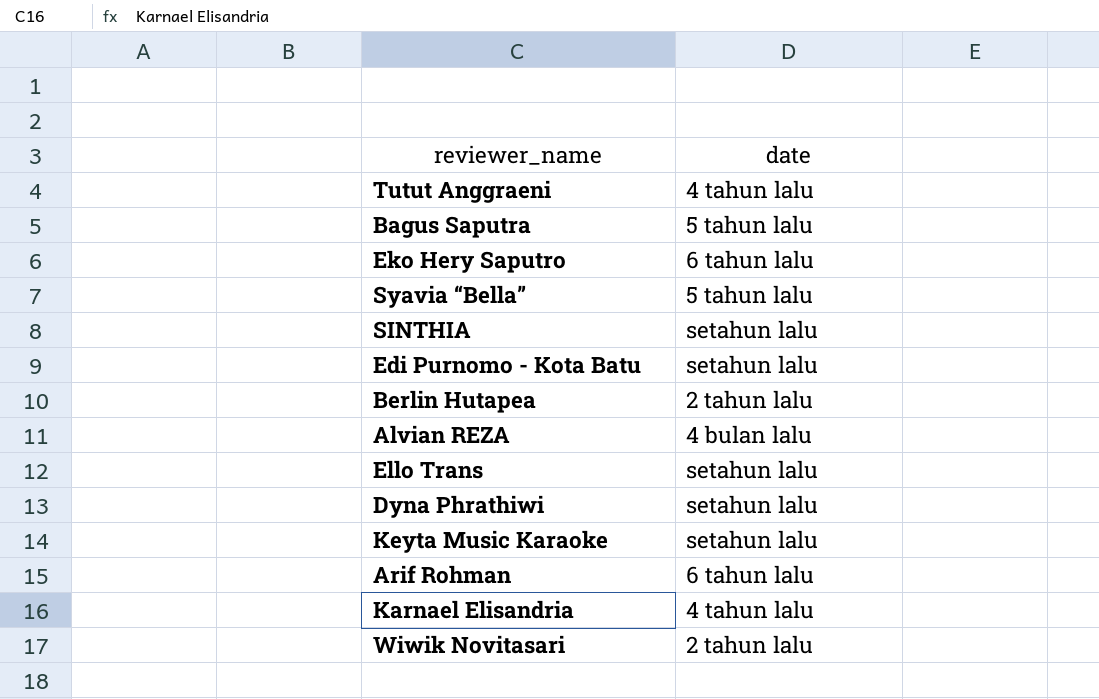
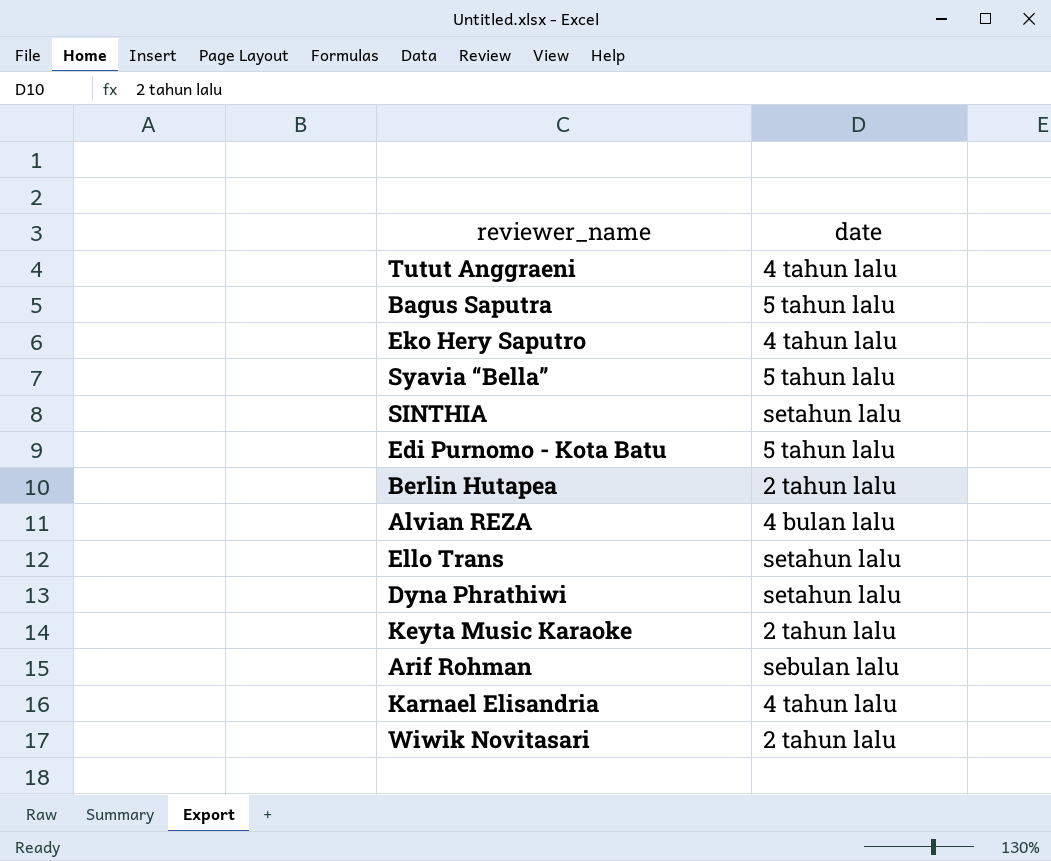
Eko Hery Saputro | date: 6 tahun lalu -> 4 tahun lalu
Edi Purnomo - Kota Batu | date: setahun lalu -> 5 tahun lalu
Keyta Music Karaoke | date: setahun lalu -> 2 tahun lalu
Arif Rohman | date: 6 tahun lalu -> sebulan lalu

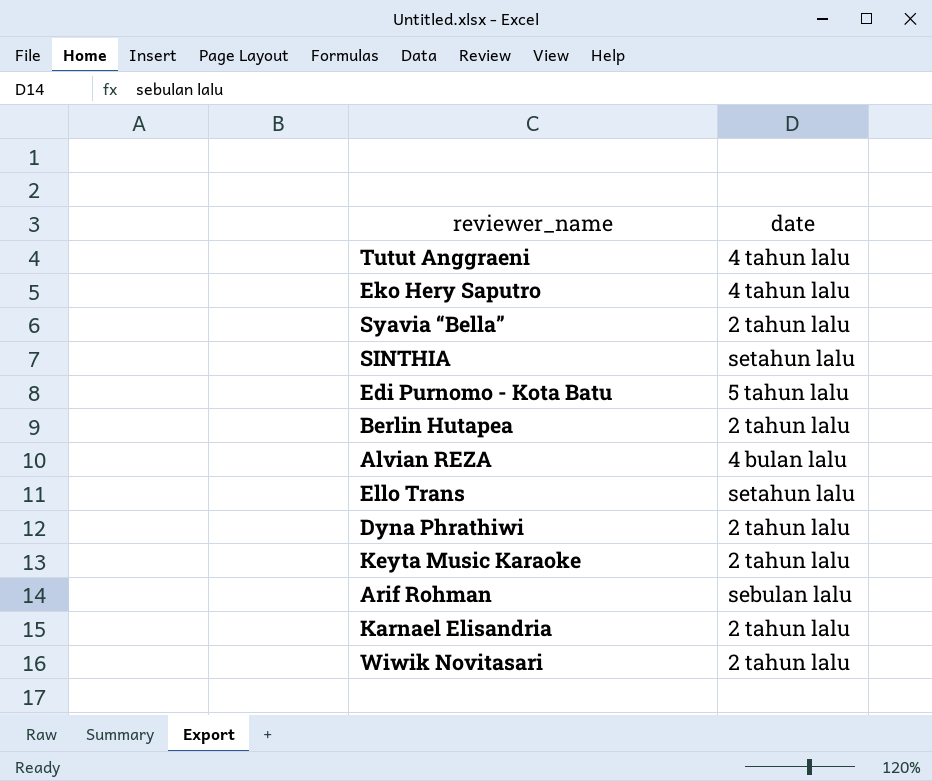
row Bagus Saputra: 5 tahun lalu -> none
Syavia “Bella” | date: 5 tahun lalu -> 2 tahun lalu
Dyna Phrathiwi | date: setahun lalu -> 2 tahun lalu
Karnael Elisandria | date: 4 tahun lalu -> 2 tahun lalu

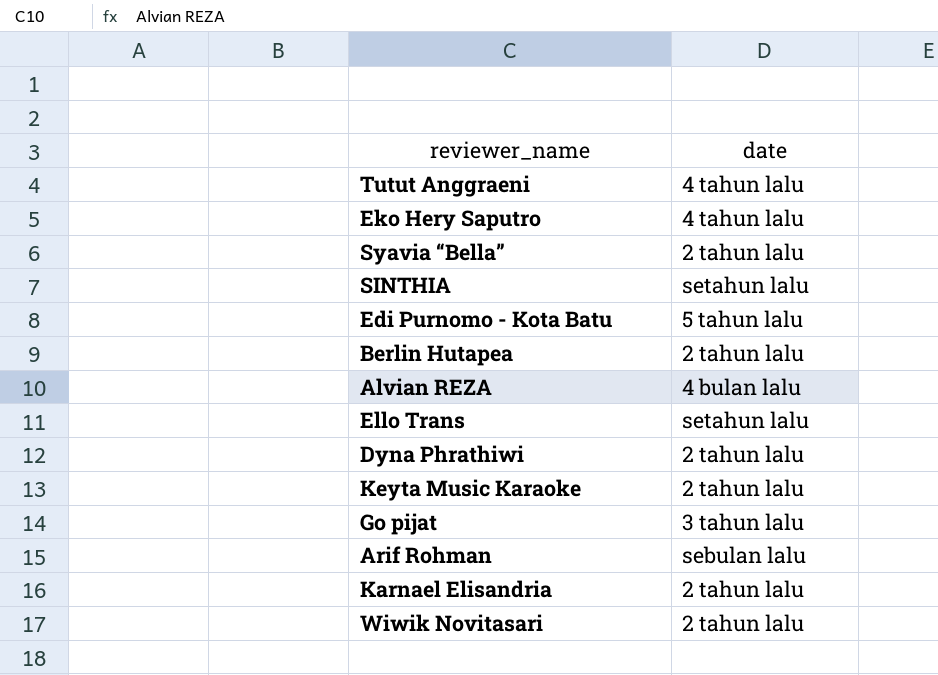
row Go pijat: none -> 3 tahun lalu

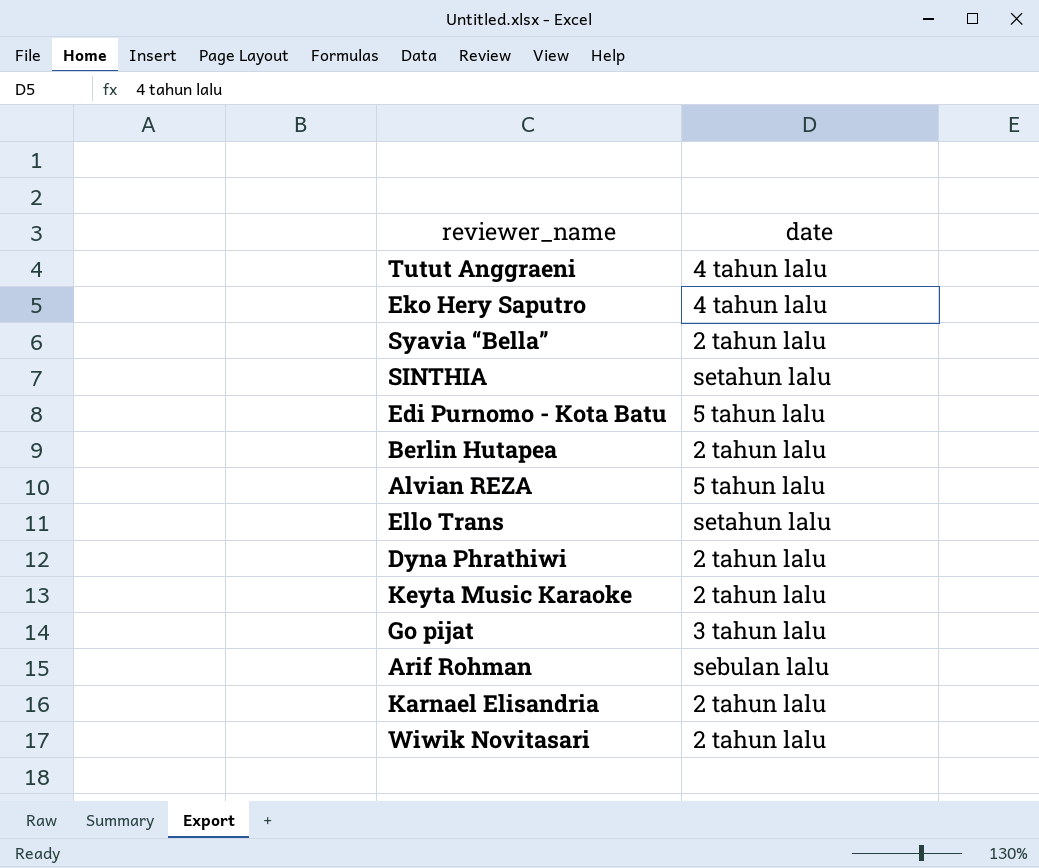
Alvian REZA | date: 4 bulan lalu -> 5 tahun lalu

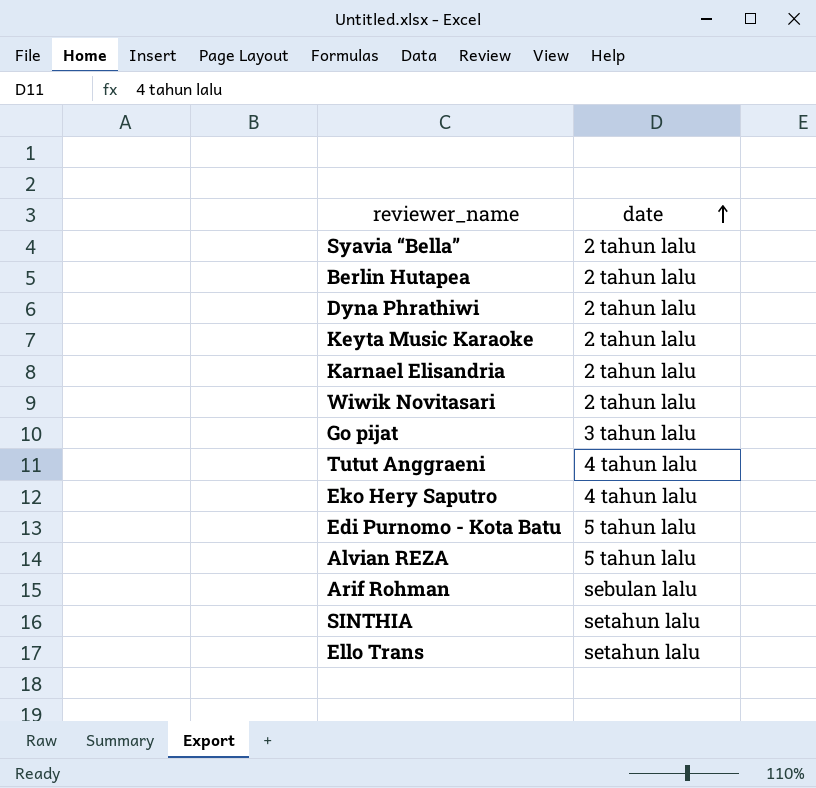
row order: none -> date ascending

